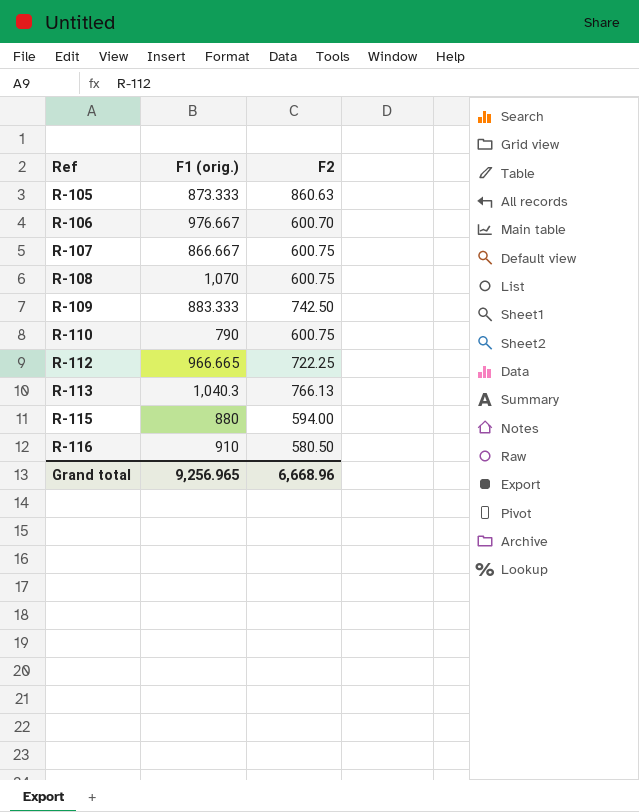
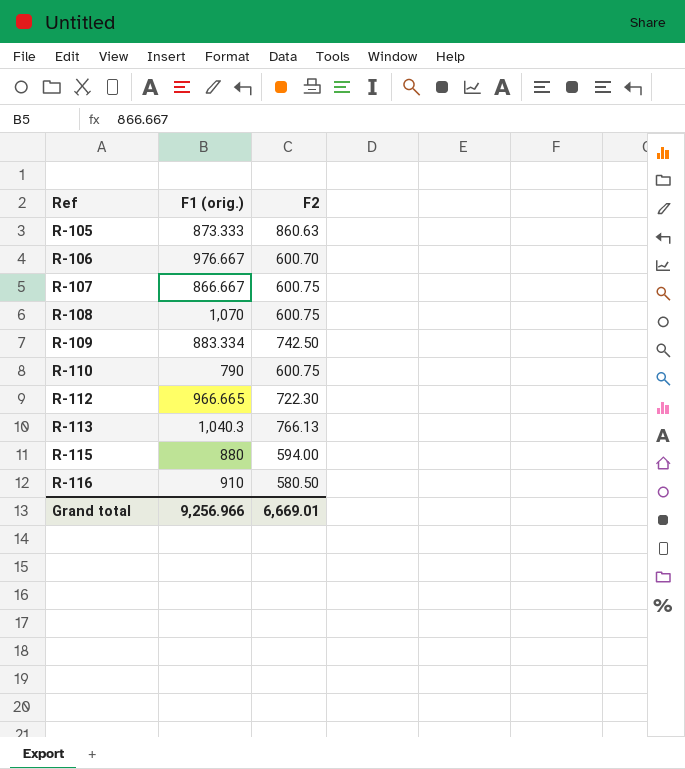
R-109 | F1 (orig.): 883.333 -> 883.334
R-112 | F2: 722.25 -> 722.30
Grand total | F1 (orig.): 9,256.965 -> 9,256.966
Grand total | F2: 6,668.96 -> 6,669.01

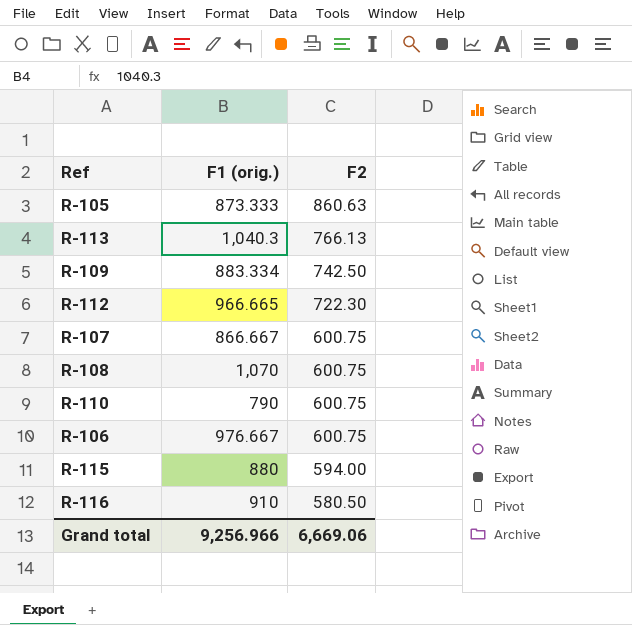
row order: Ref ascending -> F2 descending
R-106 | F2: 600.70 -> 600.75
Grand total | F2: 6,669.01 -> 6,669.06

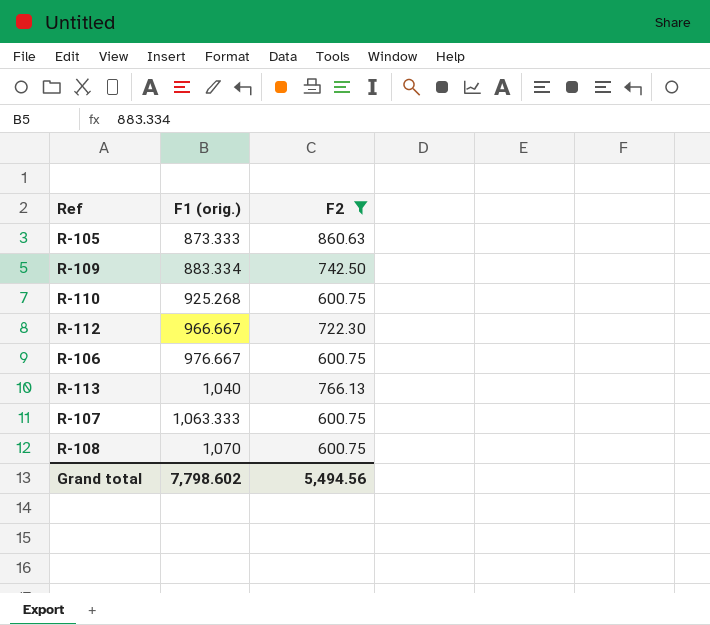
filter: none -> F2 >= 600.75
row order: F2 descending -> F1 (orig.) ascending
R-110 | F1 (orig.): 790 -> 925.268
R-112 | F1 (orig.): 966.665 -> 966.667
R-113 | F1 (orig.): 1,040.3 -> 1,040
R-107 | F1 (orig.): 866.667 -> 1,063.333
Grand total | F1 (orig.): 9,256.966 -> 7,798.602
Grand total | F2: 6,669.06 -> 5,494.56

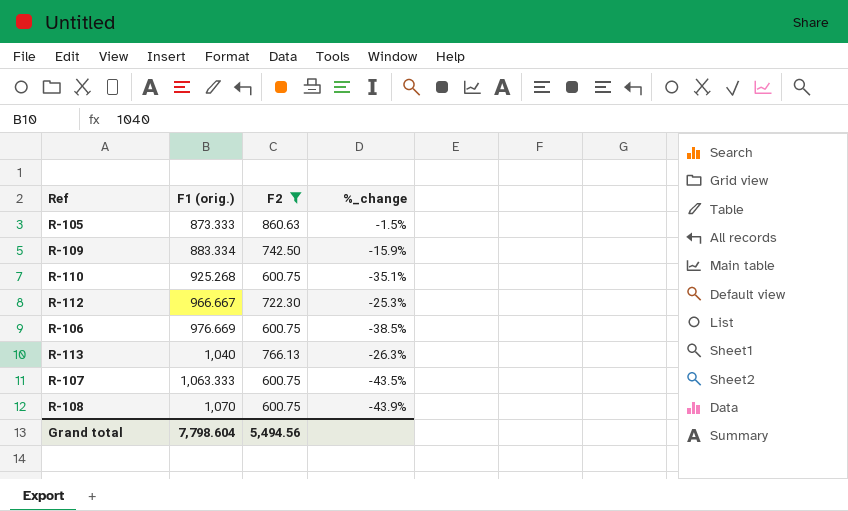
column %_change | formula: none -> ([F2] - [F1 (orig.)]) / [F1 (orig.)]
R-106 | F1 (orig.): 976.667 -> 976.669
Grand total | F1 (orig.): 7,798.602 -> 7,798.604

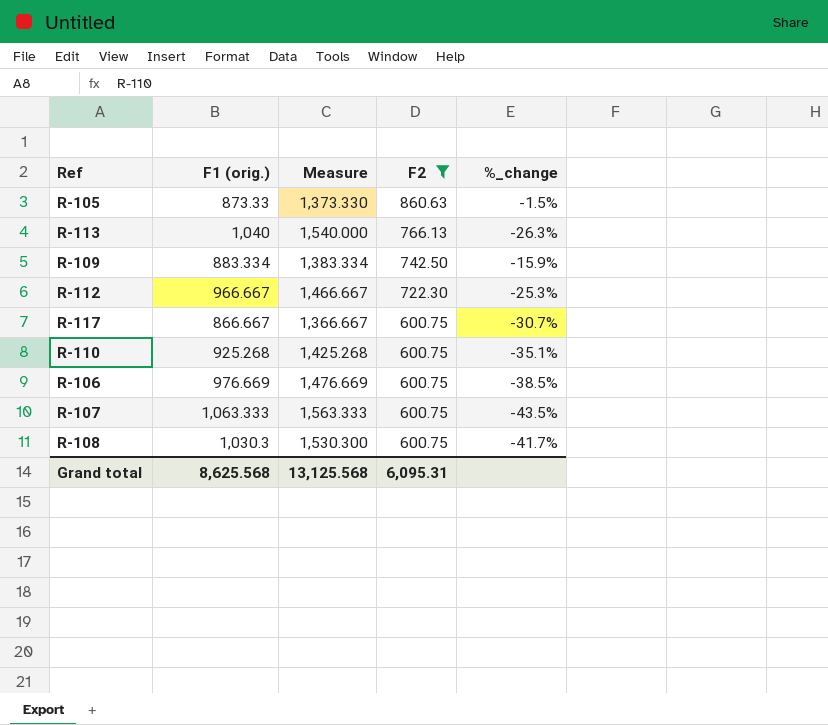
row order: F1 (orig.) ascending -> F2 descending
column Measure | formula: none -> [F1 (orig.)] + 500
R-105 | F1 (orig.): 873.333 -> 873.33
row R-117: none -> 866.667 | 1,366.667 | 600.75 | -30.7%
R-108 | F1 (orig.): 1,070 -> 1,030.3
R-108 | %_change: -43.9% -> -41.7%
Grand total | F1 (orig.): 7,798.604 -> 8,625.568
Grand total | F2: 5,494.56 -> 6,095.31

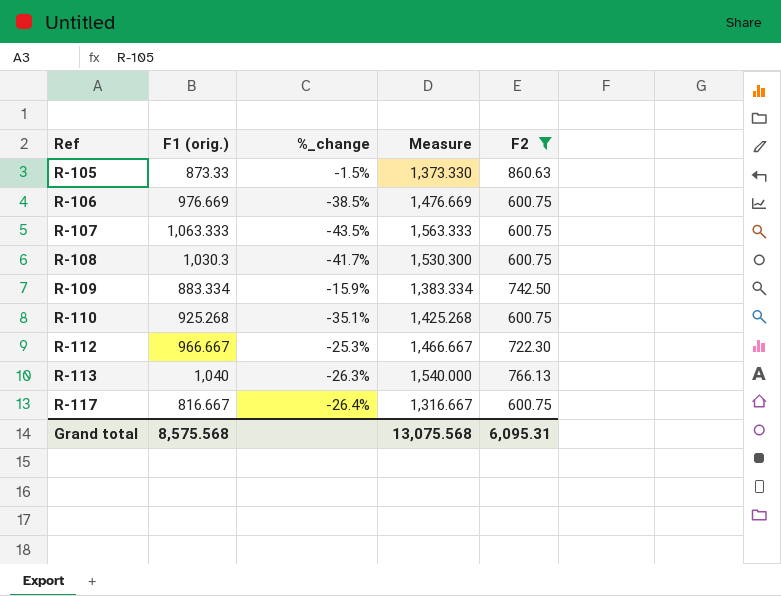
row order: F2 descending -> Ref ascending
column %_change | position: 5 -> 3
R-117 | F1 (orig.): 866.667 -> 816.667
R-117 | %_change: -30.7% -> -26.4%
R-117 | Measure: 1,366.667 -> 1,316.667
Grand total | F1 (orig.): 8,625.568 -> 8,575.568
Grand total | Measure: 13,125.568 -> 13,075.568

